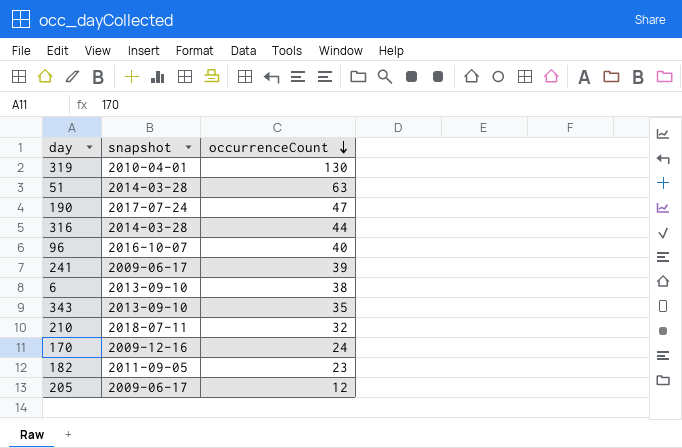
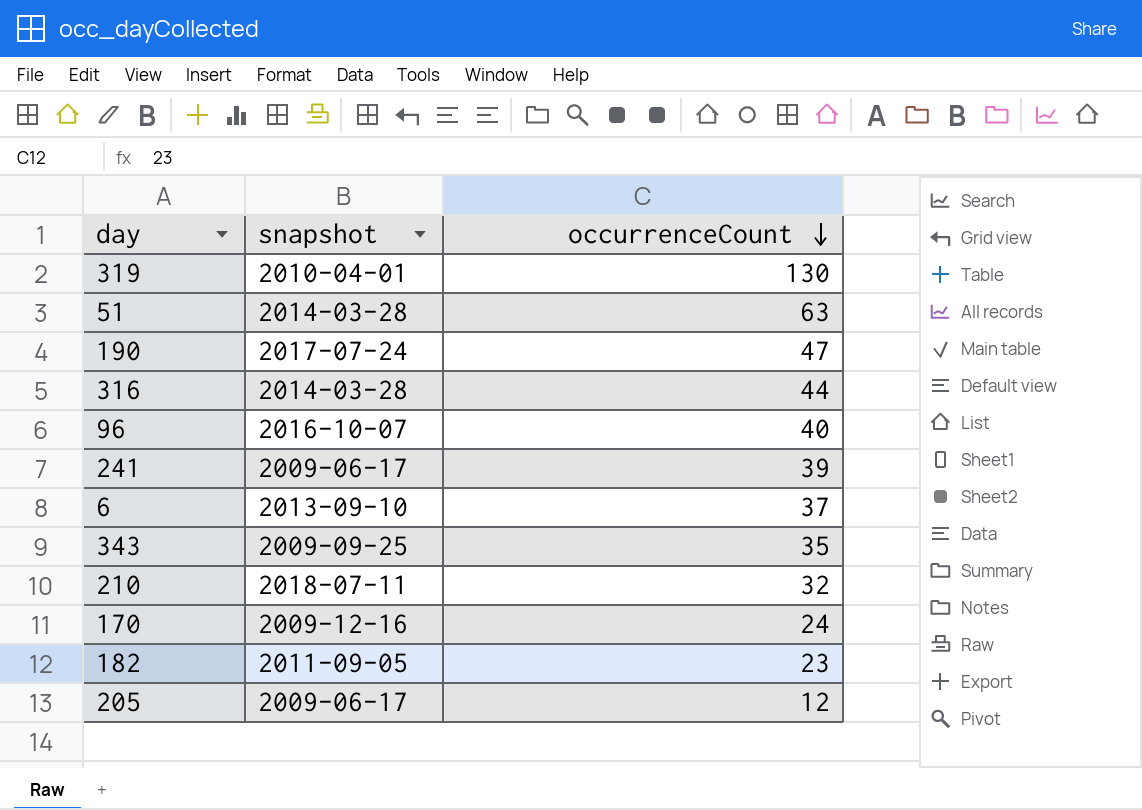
6 | occurrenceCount: 38 -> 37
343 | snapshot: 2013-09-10 -> 2009-09-25

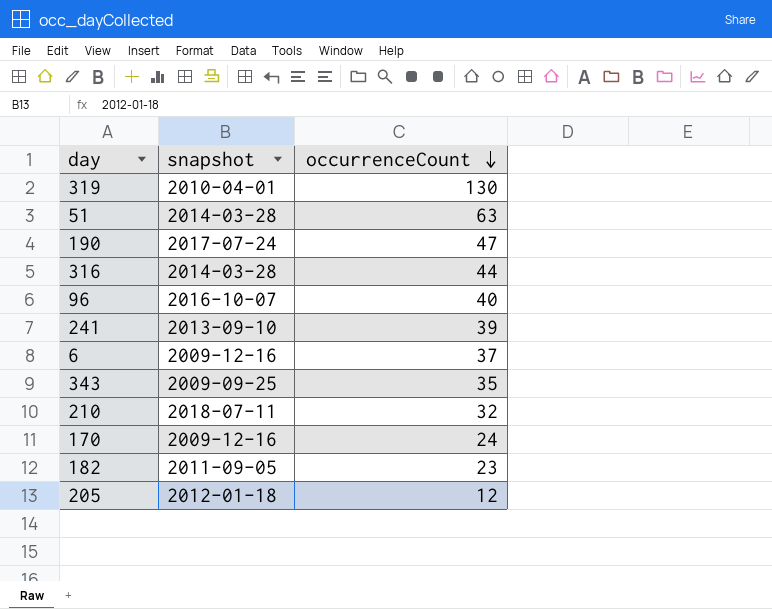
241 | snapshot: 2009-06-17 -> 2013-09-10
6 | snapshot: 2013-09-10 -> 2009-12-16
205 | snapshot: 2009-06-17 -> 2012-01-18

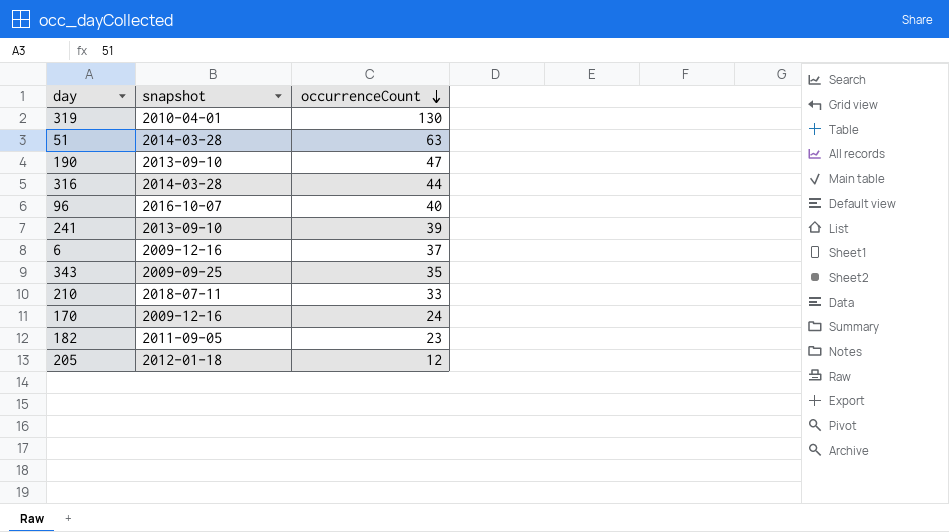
190 | snapshot: 2017-07-24 -> 2013-09-10
210 | occurrenceCount: 32 -> 33

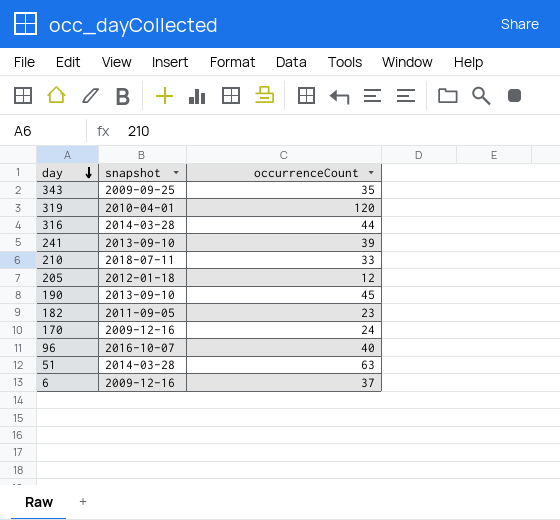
row order: occurrenceCount descending -> day descending
319 | occurrenceCount: 130 -> 120
190 | occurrenceCount: 47 -> 45

